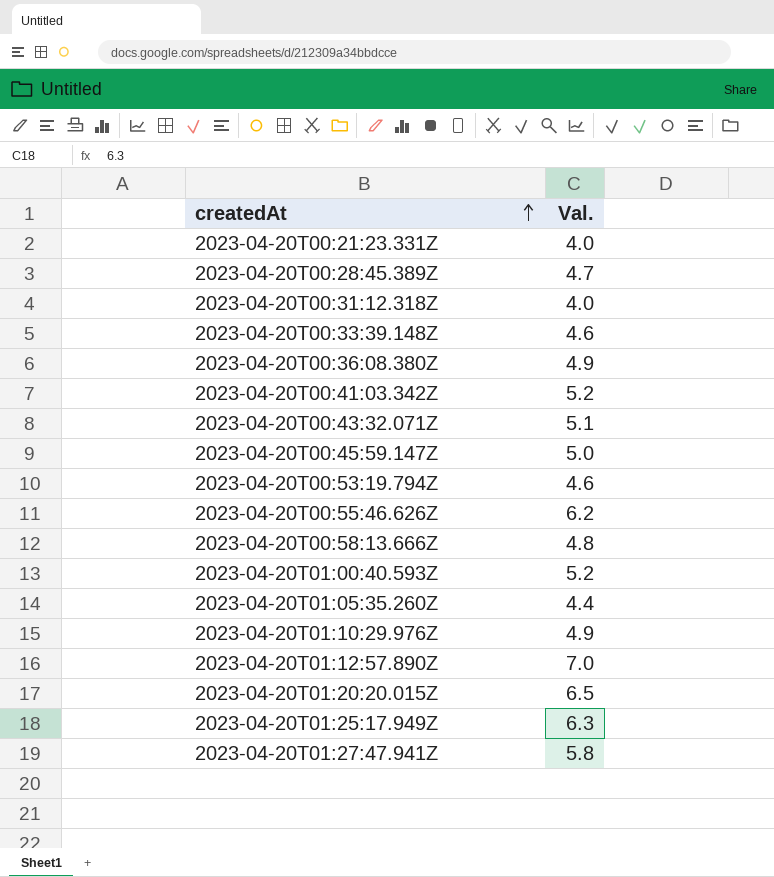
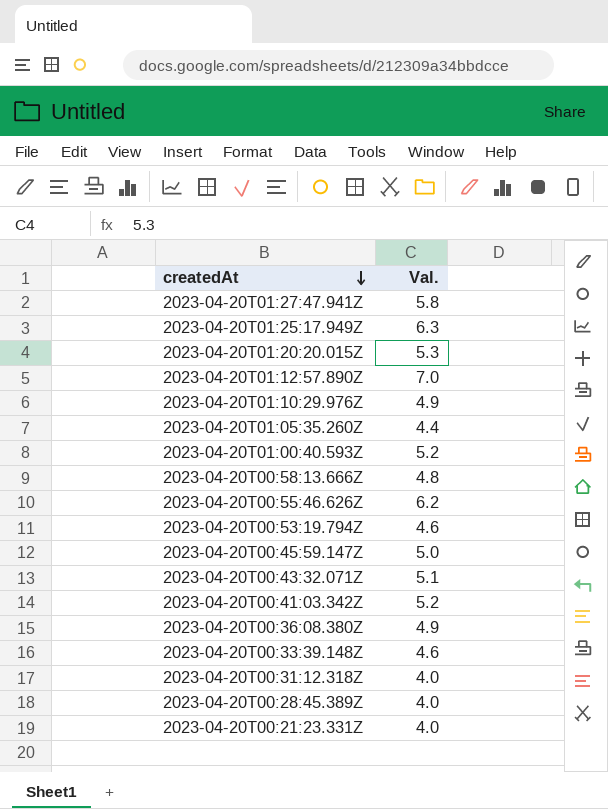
row order: createdAt ascending -> createdAt descending
2023-04-20T01:20:20.015Z | Val.: 6.5 -> 5.3
2023-04-20T00:28:45.389Z | Val.: 4.7 -> 4.0

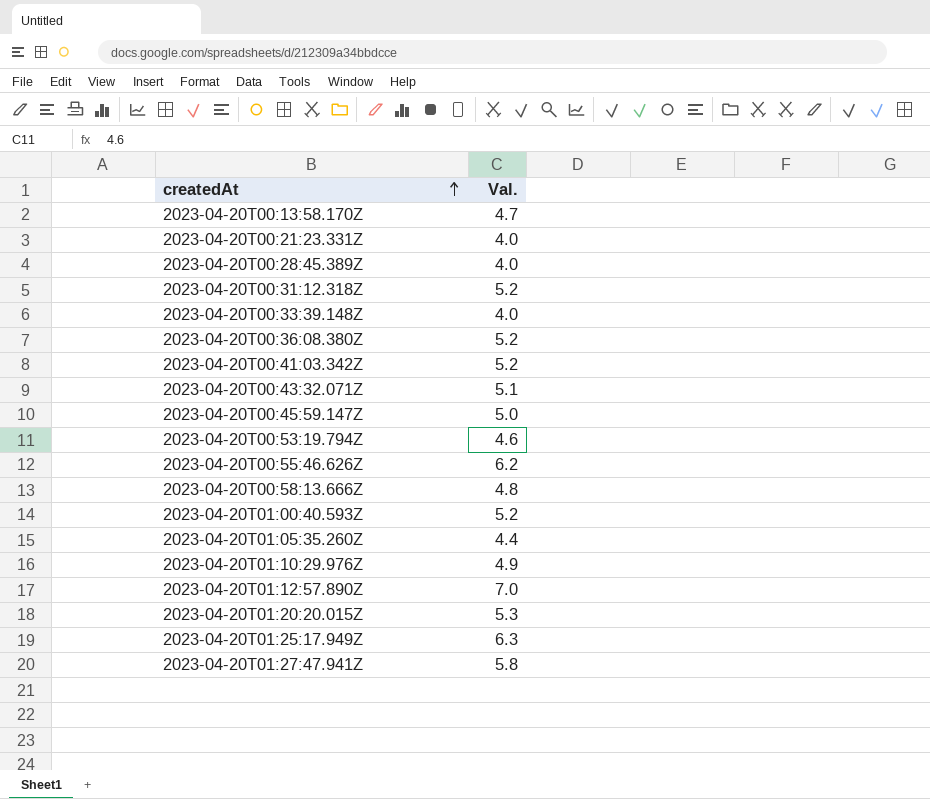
row order: createdAt descending -> createdAt ascending
row 2023-04-20T00:13:58.170Z: none -> 4.7
2023-04-20T00:31:12.318Z | Val.: 4.0 -> 5.2
2023-04-20T00:33:39.148Z | Val.: 4.6 -> 4.0
2023-04-20T00:36:08.380Z | Val.: 4.9 -> 5.2

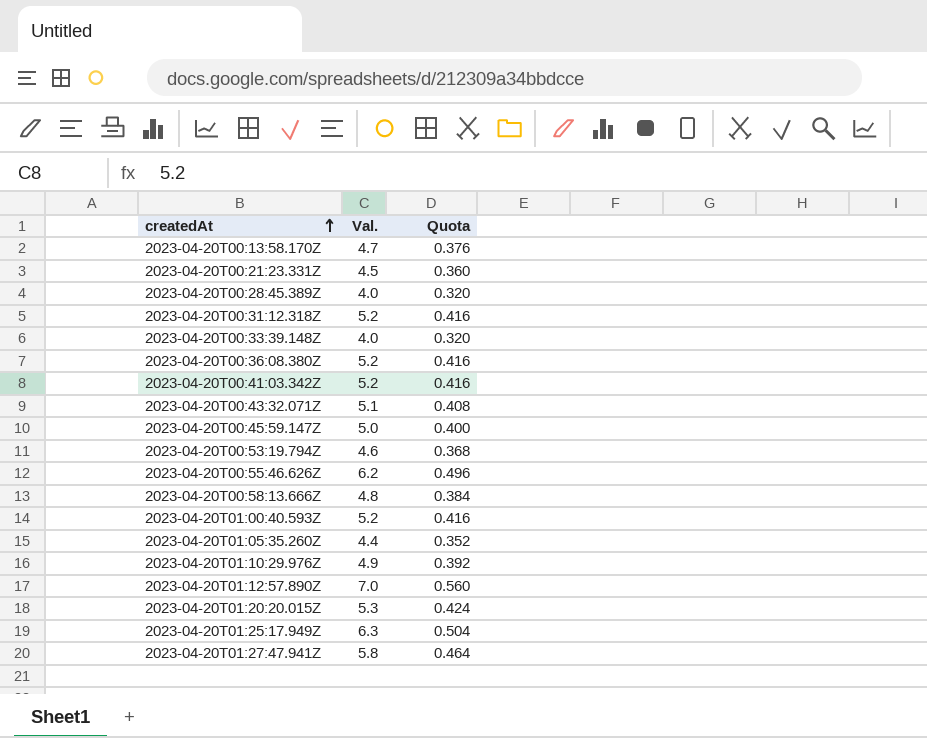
column Quota | formula: none -> [Val.] * 0.08
2023-04-20T00:21:23.331Z | Val.: 4.0 -> 4.5

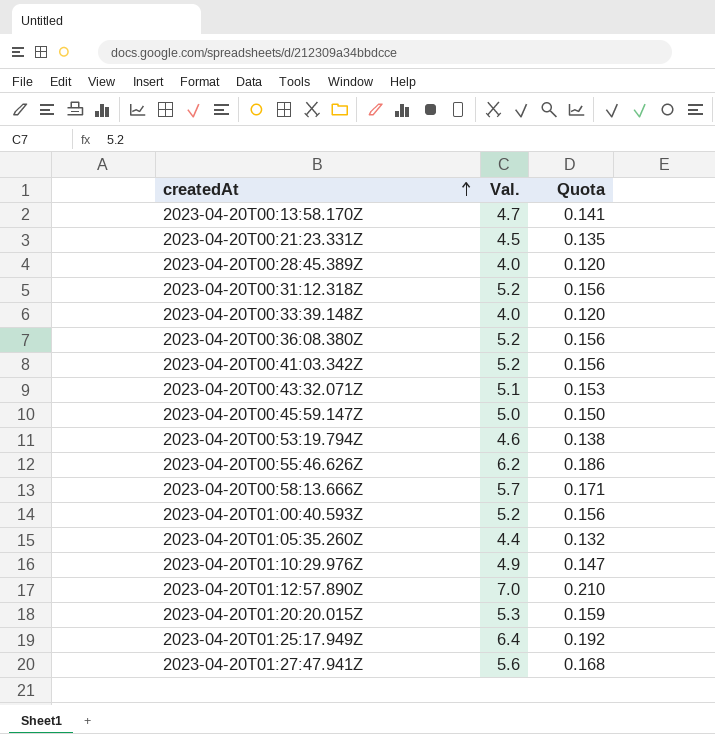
column Quota | formula: [Val.] * 0.08 -> [Val.] * 0.03
2023-04-20T00:58:13.666Z | Val.: 4.8 -> 5.7
2023-04-20T01:25:17.949Z | Val.: 6.3 -> 6.4
2023-04-20T01:27:47.941Z | Val.: 5.8 -> 5.6

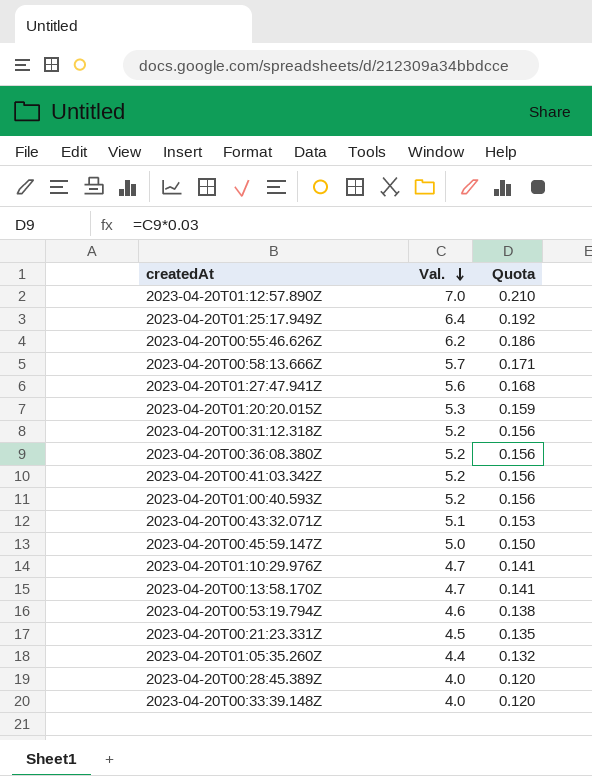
row order: createdAt ascending -> Val. descending
2023-04-20T01:10:29.976Z | Val.: 4.9 -> 4.7
2023-04-20T01:10:29.976Z | Quota: 0.147 -> 0.141

